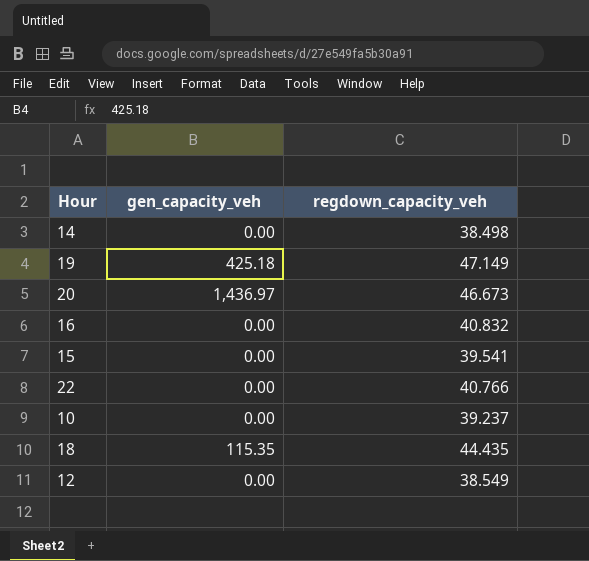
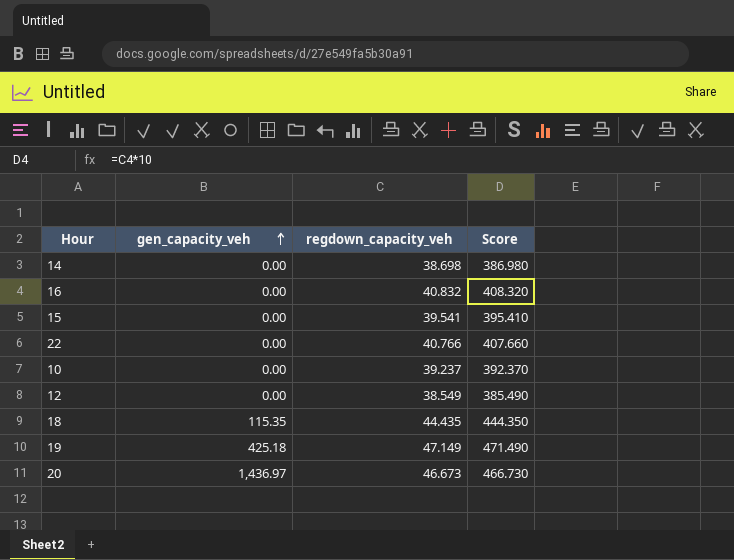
row order: none -> gen_capacity_veh ascending
column Score | formula: none -> [regdown_capacity_veh] * 10
14 | regdown_capacity_veh: 38.498 -> 38.698

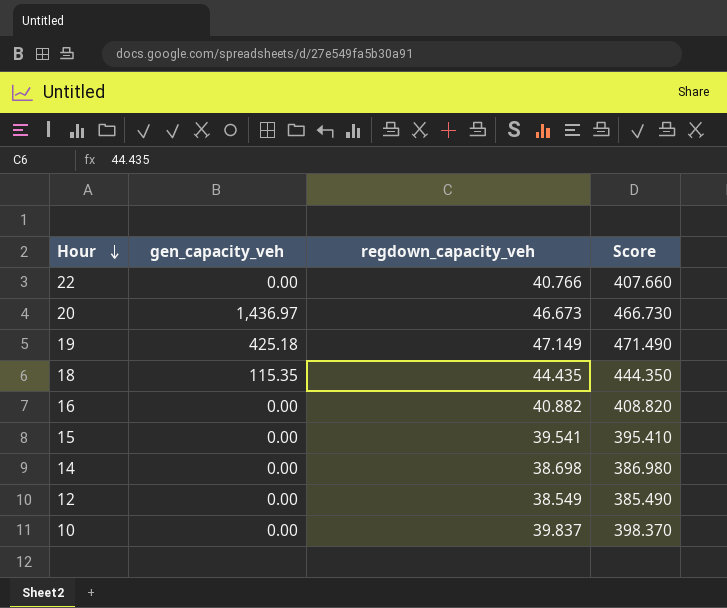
row order: gen_capacity_veh ascending -> Hour descending
16 | regdown_capacity_veh: 40.832 -> 40.882
16 | Score: 408.320 -> 408.820
10 | regdown_capacity_veh: 39.237 -> 39.837
10 | Score: 392.370 -> 398.370

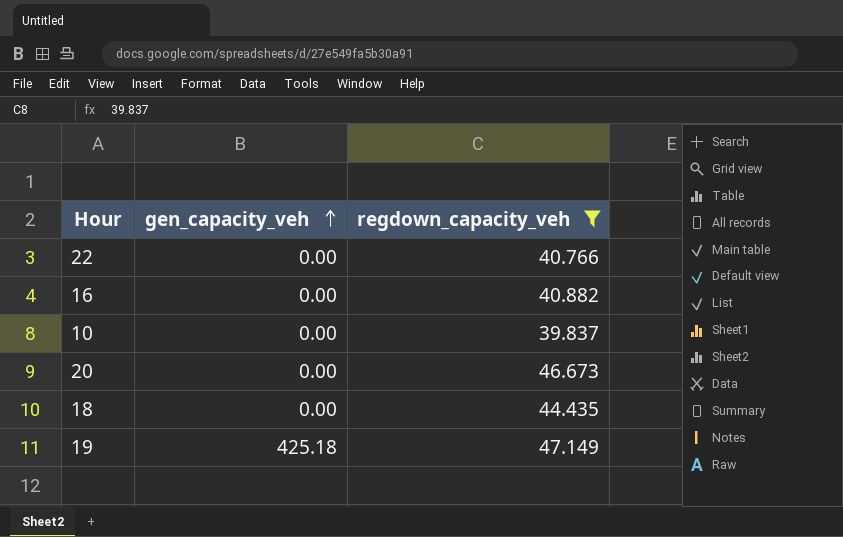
filter: none -> regdown_capacity_veh >= 39.837
row order: Hour descending -> gen_capacity_veh ascending
column Score | formula: [regdown_capacity_veh] * 10 -> none
20 | gen_capacity_veh: 1,436.97 -> 0.00
18 | gen_capacity_veh: 115.35 -> 0.00

